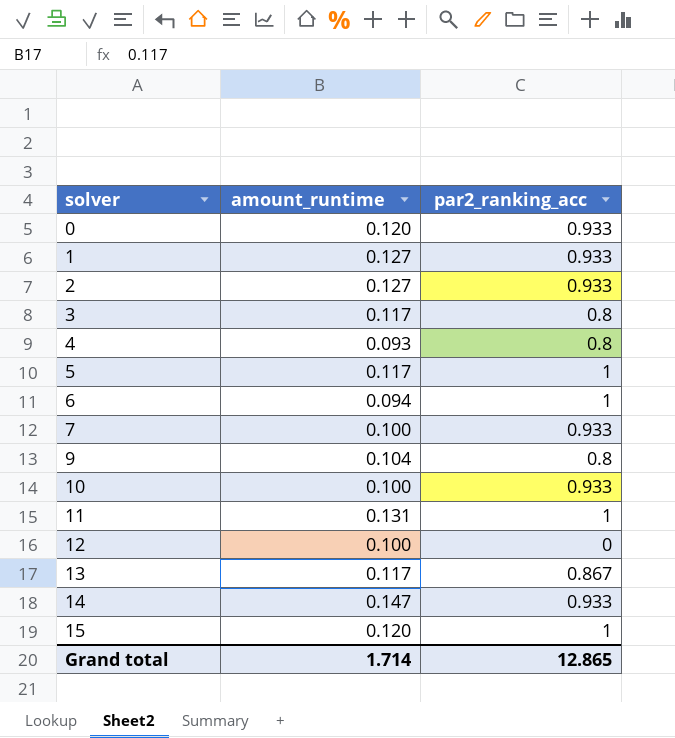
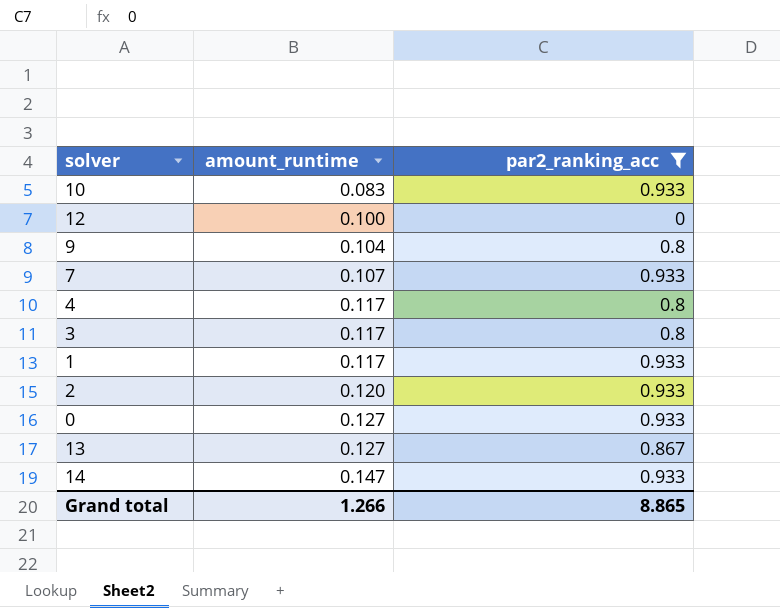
filter: none -> par2_ranking_acc != 1
row order: solver ascending -> amount_runtime ascending
10 | amount_runtime: 0.100 -> 0.083
7 | amount_runtime: 0.100 -> 0.107
4 | amount_runtime: 0.093 -> 0.117
1 | amount_runtime: 0.127 -> 0.117
2 | amount_runtime: 0.127 -> 0.120
0 | amount_runtime: 0.120 -> 0.127
13 | amount_runtime: 0.117 -> 0.127
Grand total | amount_runtime: 1.714 -> 1.266
Grand total | par2_ranking_acc: 12.865 -> 8.865

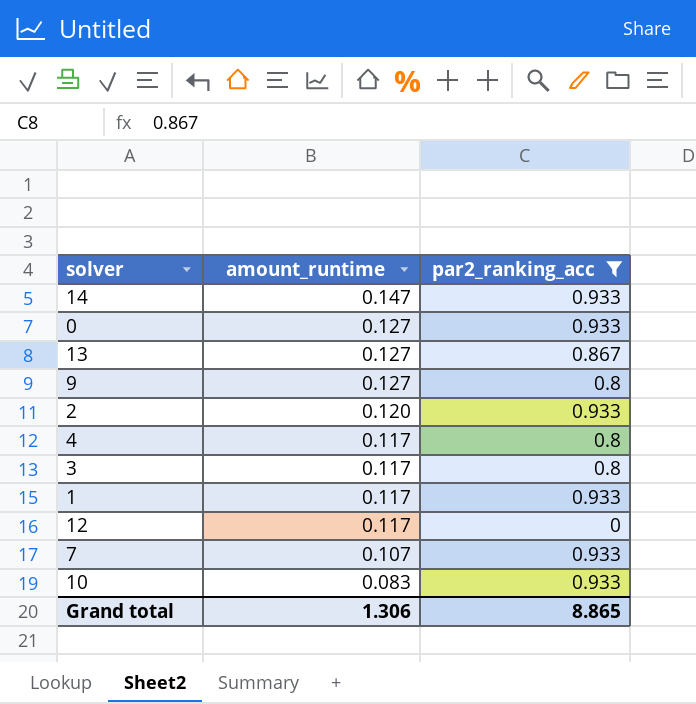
row order: amount_runtime ascending -> amount_runtime descending
9 | amount_runtime: 0.104 -> 0.127
12 | amount_runtime: 0.100 -> 0.117
Grand total | amount_runtime: 1.266 -> 1.306

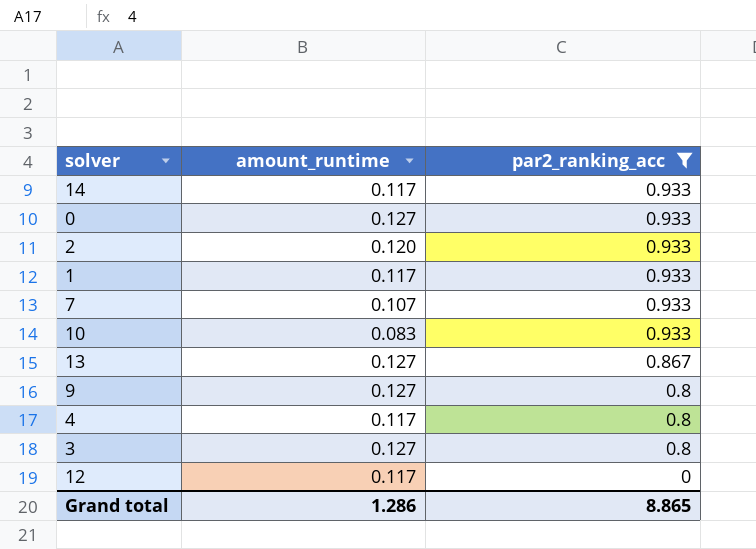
row order: amount_runtime descending -> par2_ranking_acc descending
14 | amount_runtime: 0.147 -> 0.117
3 | amount_runtime: 0.117 -> 0.127
Grand total | amount_runtime: 1.306 -> 1.286

